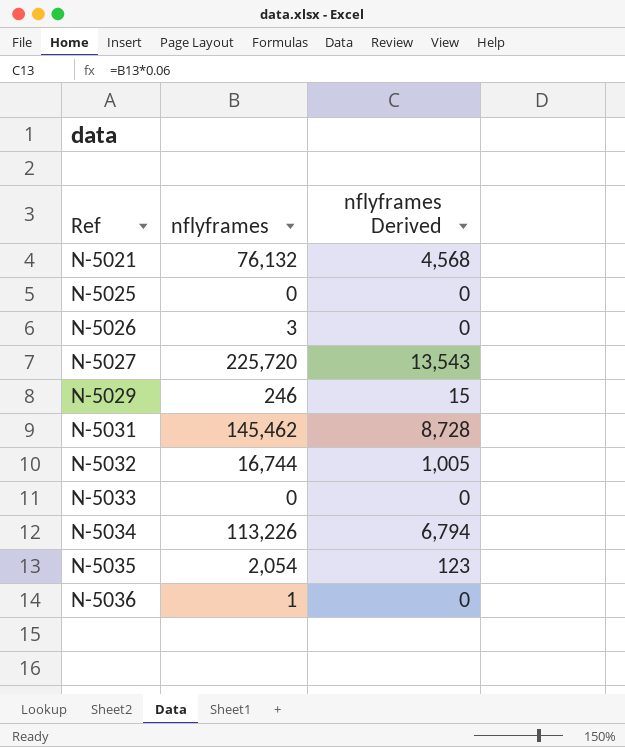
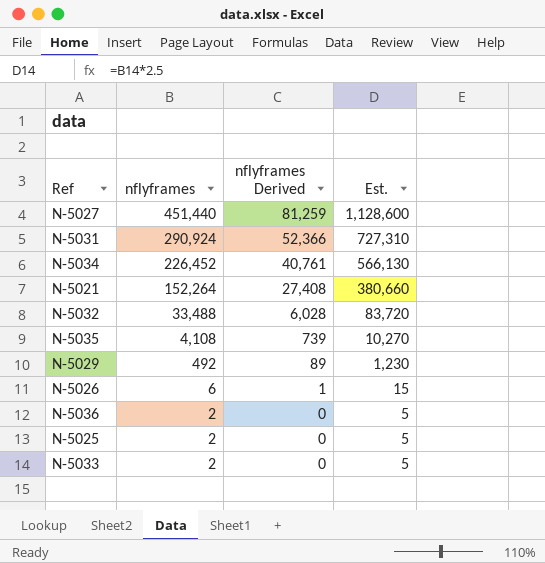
row order: Ref ascending -> nflyframes descending
column nflyframes Derived | formula: [nflyframes] * 0.06 -> [nflyframes] * 0.18
column Est. | formula: none -> [nflyframes] * 2.5
N-5027 | nflyframes: 225,720 -> 451,440
N-5031 | nflyframes: 145,462 -> 290,924
N-5034 | nflyframes: 113,226 -> 226,452
N-5021 | nflyframes: 76,132 -> 152,264
N-5032 | nflyframes: 16,744 -> 33,488
N-5035 | nflyframes: 2,054 -> 4,108
N-5029 | nflyframes: 246 -> 492
N-5026 | nflyframes: 3 -> 6
N-5036 | nflyframes: 1 -> 2
N-5025 | nflyframes: 0 -> 2
N-5033 | nflyframes: 0 -> 2

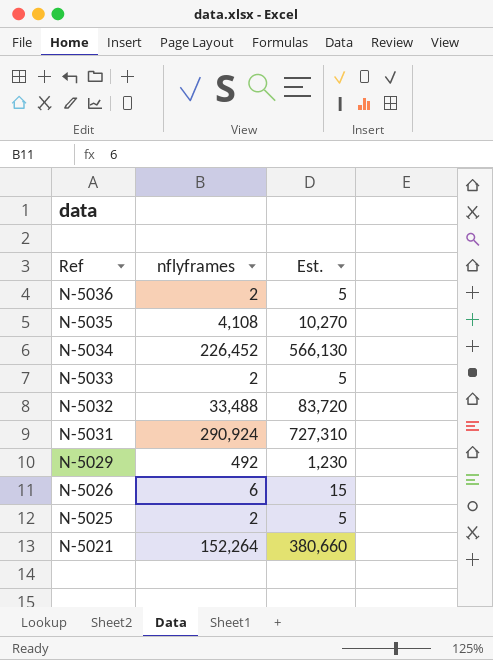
row order: nflyframes descending -> Ref descending
column nflyframes Derived | formula: [nflyframes] * 0.18 -> none
row N-5027: 451,440 | 81,259 | 1,128,600 -> none

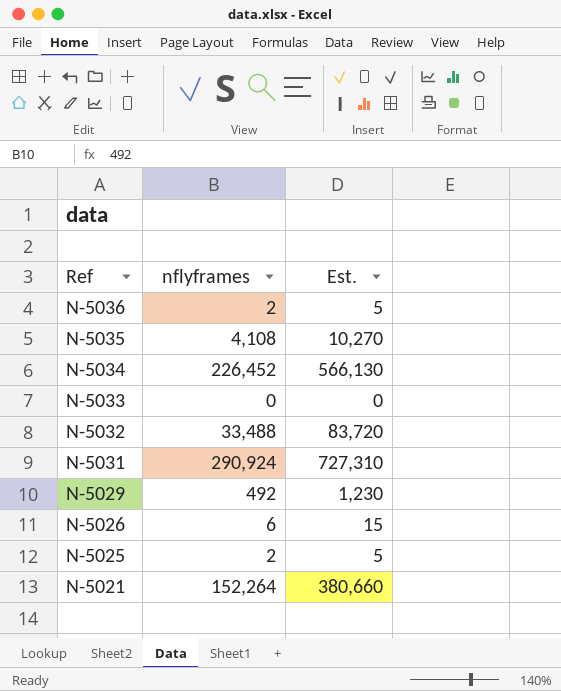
N-5033 | nflyframes: 2 -> 0
N-5033 | Est.: 5 -> 0

